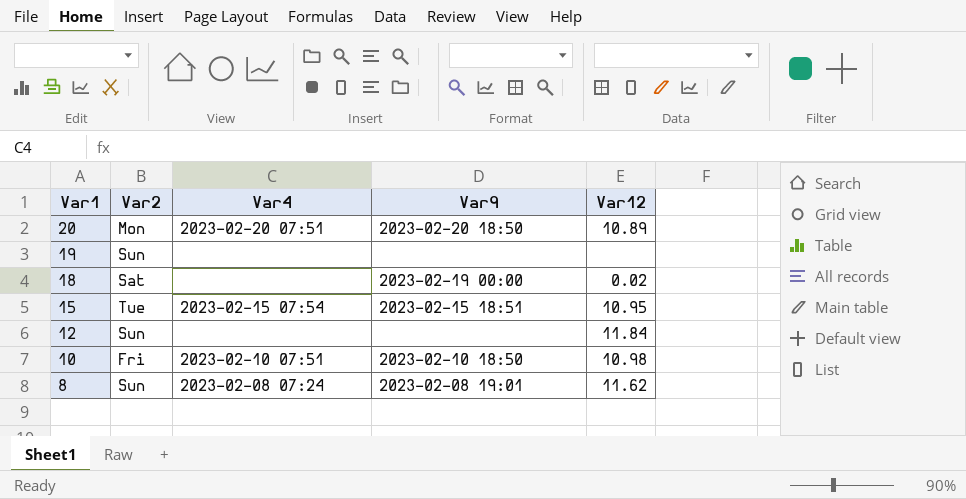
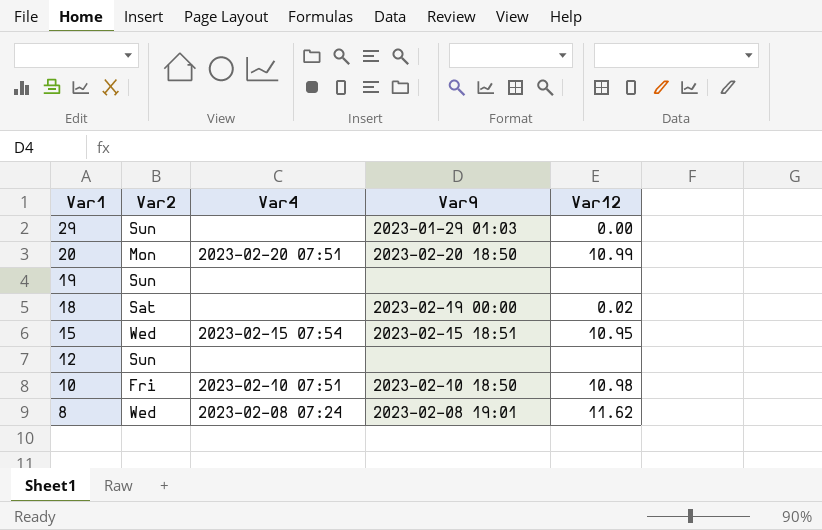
row 29: none -> Sun | none | 2023-01-29 01:03 | 0.00
20 | Var12: 10.89 -> 10.99
15 | Var2: Tue -> Wed
12 | Var12: 11.84 -> none
8 | Var2: Sun -> Wed

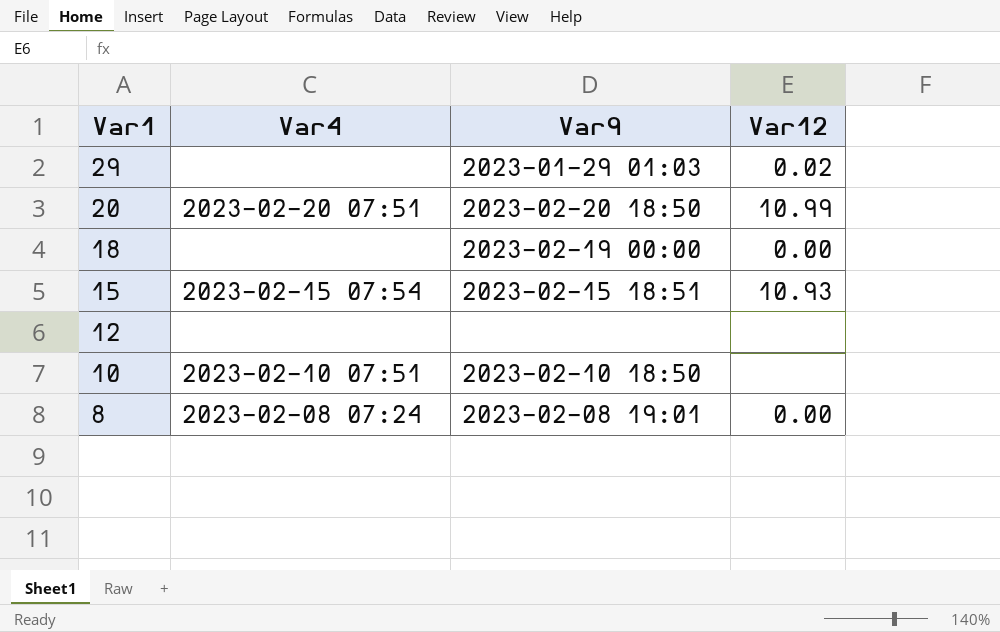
column Var2 | position: 2 -> none
row 19: Sun | none | none | none -> none
29 | Var12: 0.00 -> 0.02
18 | Var12: 0.02 -> 0.00
15 | Var12: 10.95 -> 10.93
10 | Var12: 10.98 -> none
8 | Var12: 11.62 -> 0.00

